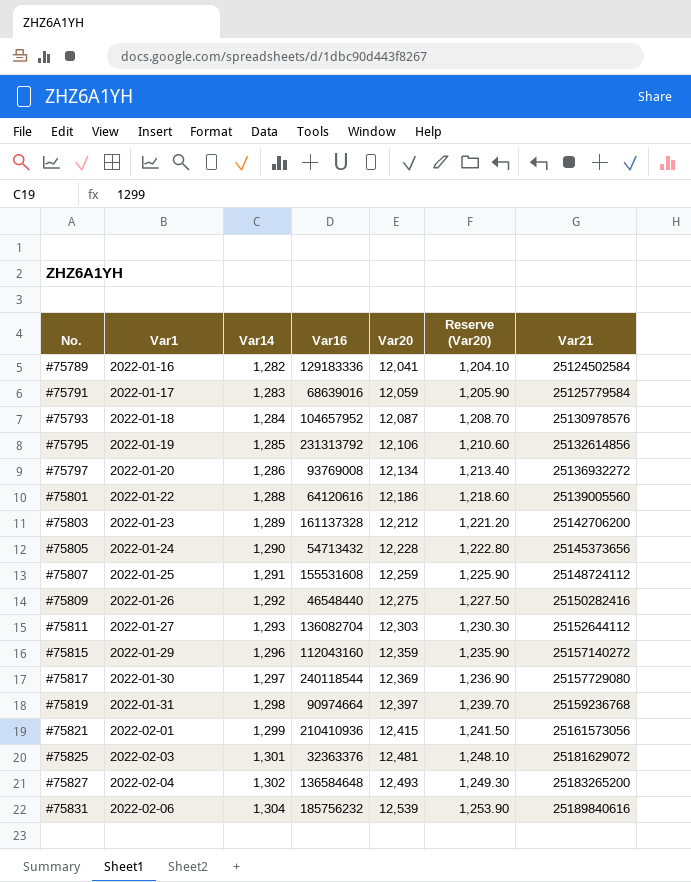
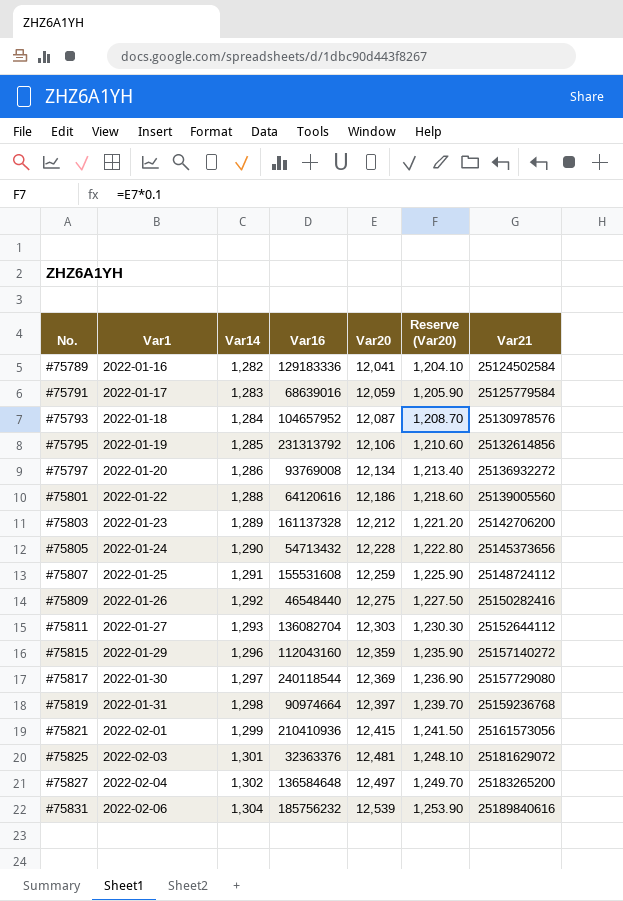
#75827 | Var20: 12,493 -> 12,497
#75827 | Reserve (Var20): 1,249.30 -> 1,249.70

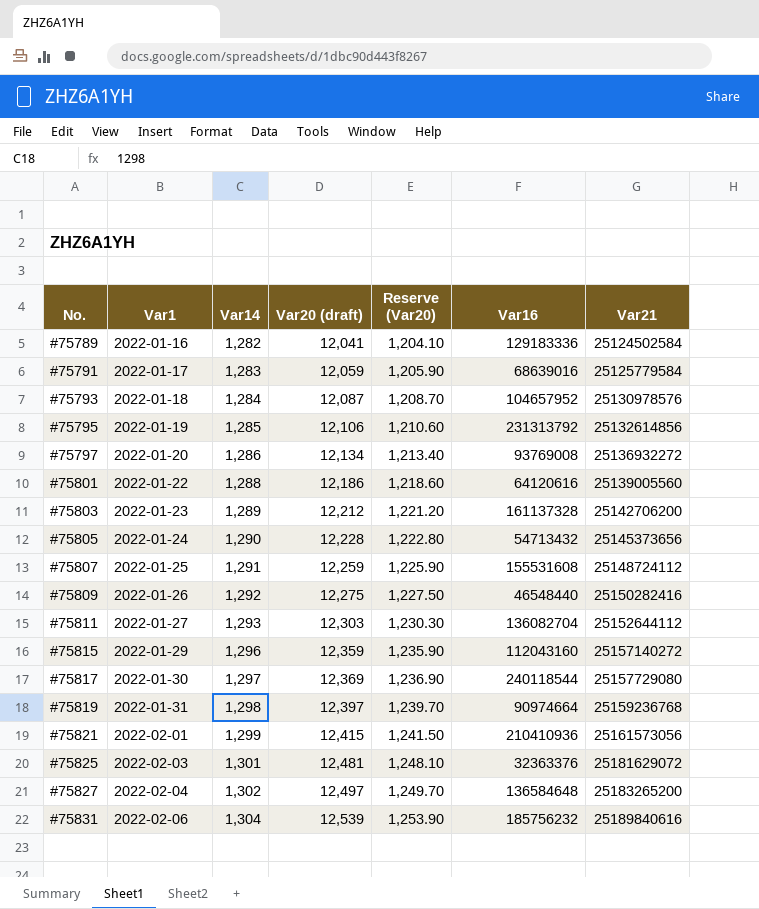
column name: Var20 -> Var20 (draft)
column Var16 | position: 4 -> 6

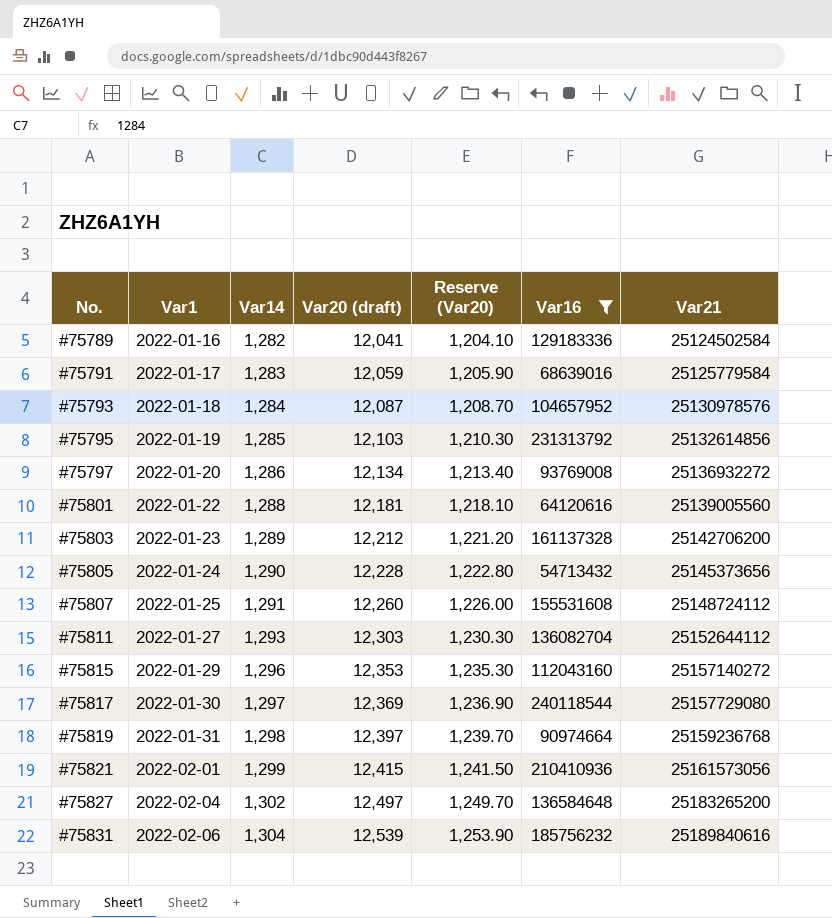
filter: none -> Var16 >= 54713432
#75795 | Var20 (draft): 12,106 -> 12,103
#75795 | Reserve (Var20): 1,210.60 -> 1,210.30
#75801 | Var20 (draft): 12,186 -> 12,181
#75801 | Reserve (Var20): 1,218.60 -> 1,218.10
#75807 | Var20 (draft): 12,259 -> 12,260
#75807 | Reserve (Var20): 1,225.90 -> 1,226.00
#75815 | Var20 (draft): 12,359 -> 12,353
#75815 | Reserve (Var20): 1,235.90 -> 1,235.30

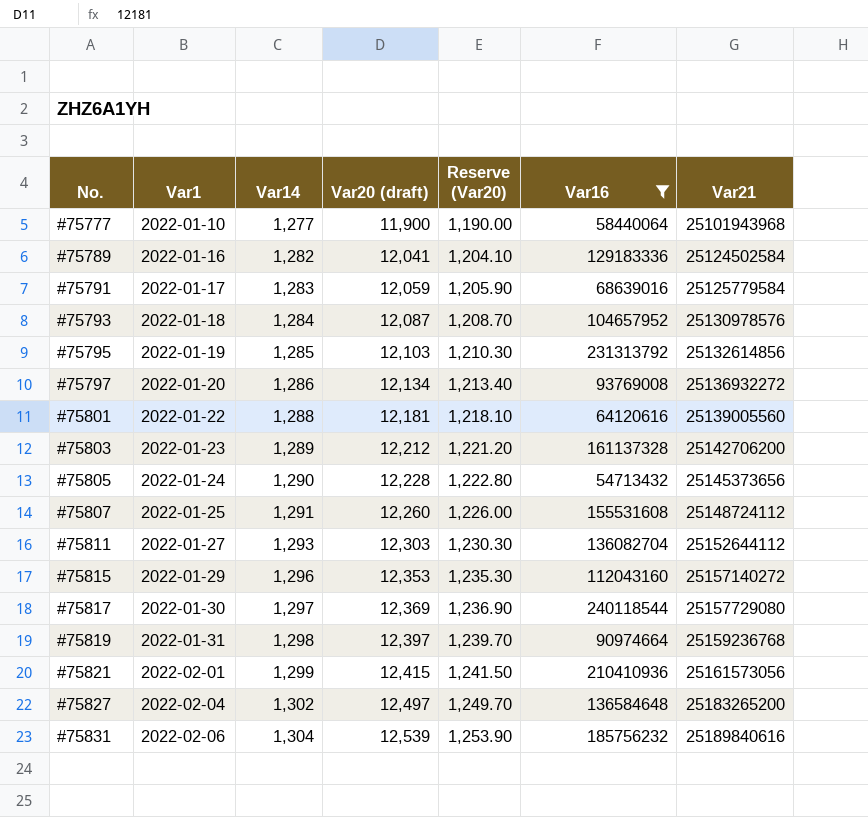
row #75777: none -> 2022-01-10 | 1,277 | 11,900 | 1,190.00 | 58440064 | 25101943968

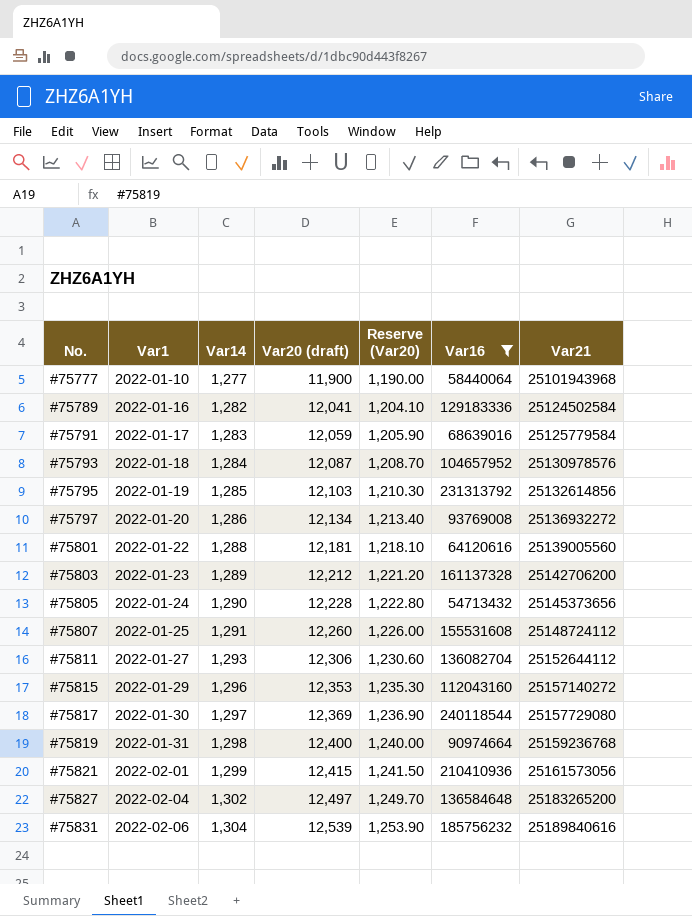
#75811 | Var20 (draft): 12,303 -> 12,306
#75811 | Reserve (Var20): 1,230.30 -> 1,230.60
#75819 | Var20 (draft): 12,397 -> 12,400
#75819 | Reserve (Var20): 1,239.70 -> 1,240.00

